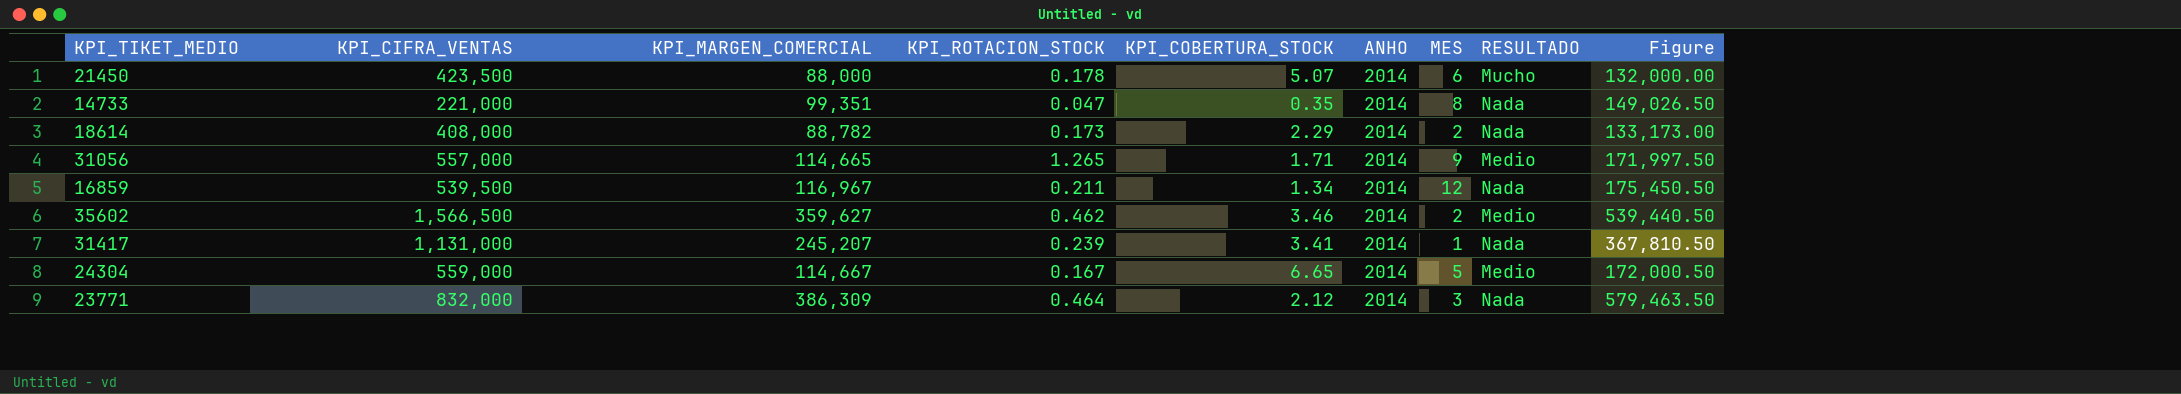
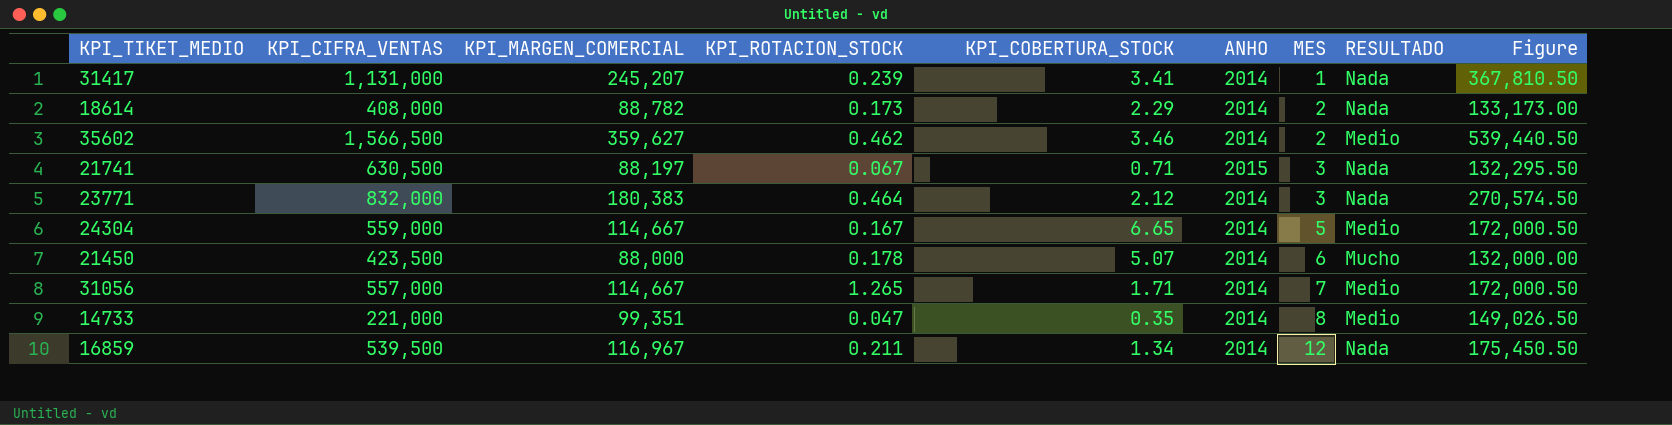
row order: none -> MES ascending
row 21741: none -> 630,500 | 88,197 | 0.067 | 0.71 | 2015 | 3 | Nada | 132,295.50
23771 | KPI_MARGEN_COMERCIAL: 386,309 -> 180,383
23771 | Figure: 579,463.50 -> 270,574.50
31056 | KPI_MARGEN_COMERCIAL: 114,665 -> 114,667
31056 | MES: 9 -> 7
31056 | Figure: 171,997.50 -> 172,000.50
14733 | RESULTADO: Nada -> Medio

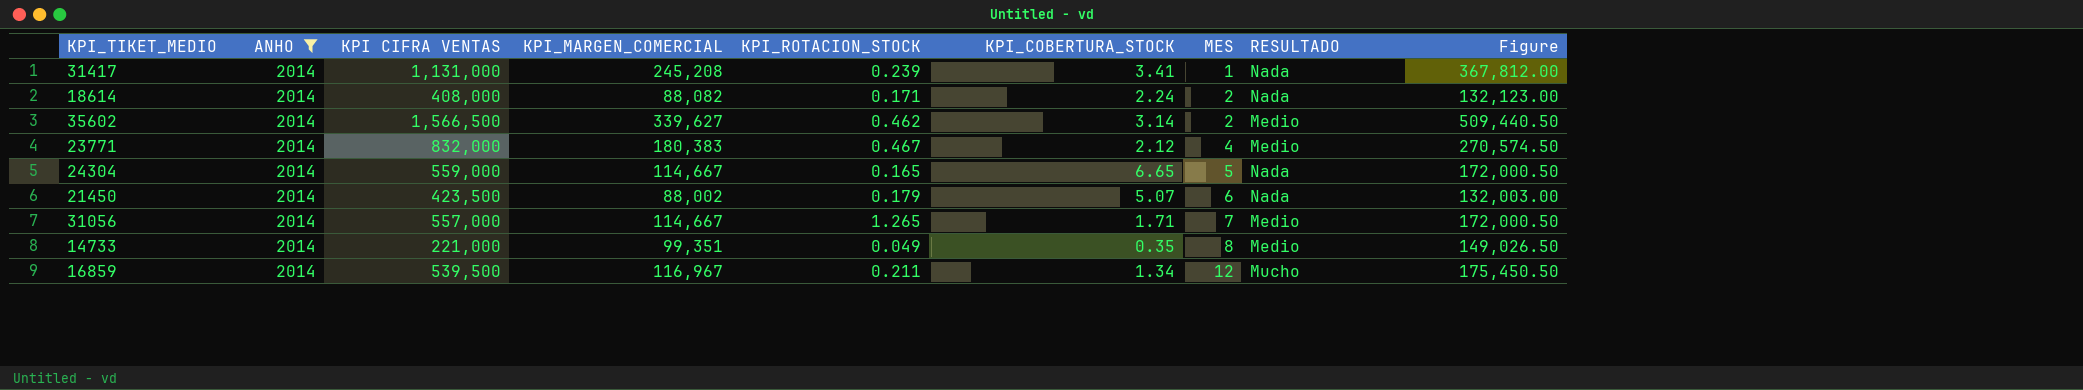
filter: none -> ANHO = 2014
column ANHO | position: 6 -> 2
column name: KPI_CIFRA_VENTAS -> KPI CIFRA VENTAS
31417 | KPI_MARGEN_COMERCIAL: 245,207 -> 245,208
31417 | Figure: 367,810.50 -> 367,812.00
18614 | KPI_MARGEN_COMERCIAL: 88,782 -> 88,082
18614 | KPI_ROTACION_STOCK: 0.173 -> 0.171
18614 | KPI_COBERTURA_STOCK: 2.29 -> 2.24
18614 | Figure: 133,173.00 -> 132,123.00
35602 | KPI_MARGEN_COMERCIAL: 359,627 -> 339,627
35602 | KPI_COBERTURA_STOCK: 3.46 -> 3.14
35602 | Figure: 539,440.50 -> 509,440.50
23771 | KPI_ROTACION_STOCK: 0.464 -> 0.467
23771 | MES: 3 -> 4
23771 | RESULTADO: Nada -> Medio
24304 | KPI_ROTACION_STOCK: 0.167 -> 0.165
24304 | RESULTADO: Medio -> Nada
21450 | KPI_MARGEN_COMERCIAL: 88,000 -> 88,002
21450 | KPI_ROTACION_STOCK: 0.178 -> 0.179
21450 | RESULTADO: Mucho -> Nada
21450 | Figure: 132,000.00 -> 132,003.00
14733 | KPI_ROTACION_STOCK: 0.047 -> 0.049
16859 | RESULTADO: Nada -> Mucho

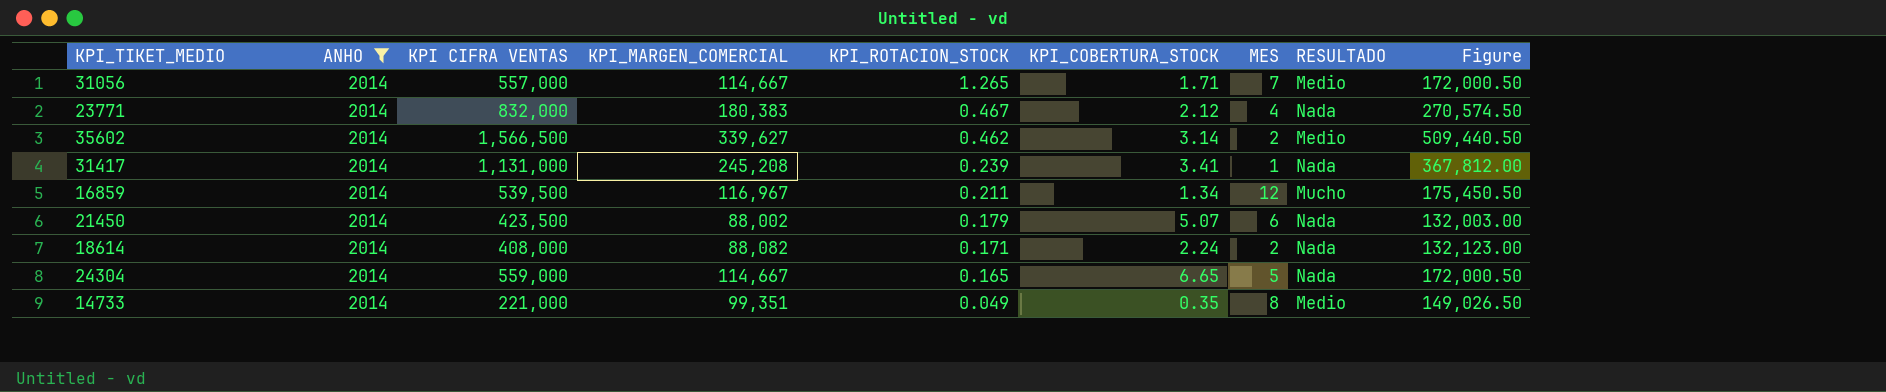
row order: MES ascending -> KPI_ROTACION_STOCK descending
23771 | RESULTADO: Medio -> Nada

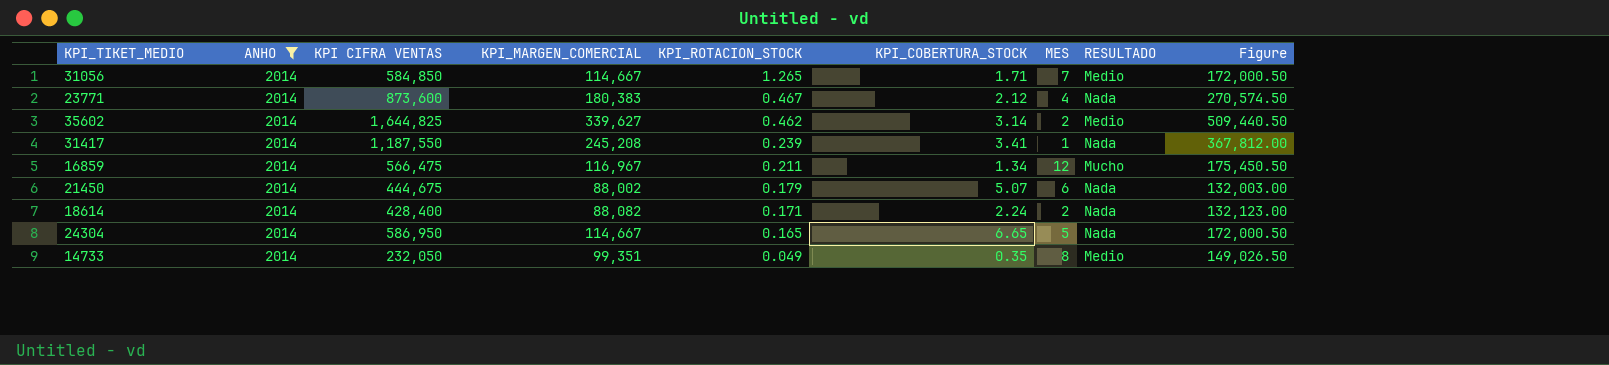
31056 | KPI CIFRA VENTAS: 557,000 -> 584,850
23771 | KPI CIFRA VENTAS: 832,000 -> 873,600
35602 | KPI CIFRA VENTAS: 1,566,500 -> 1,644,825
31417 | KPI CIFRA VENTAS: 1,131,000 -> 1,187,550
16859 | KPI CIFRA VENTAS: 539,500 -> 566,475
21450 | KPI CIFRA VENTAS: 423,500 -> 444,675
18614 | KPI CIFRA VENTAS: 408,000 -> 428,400
24304 | KPI CIFRA VENTAS: 559,000 -> 586,950
14733 | KPI CIFRA VENTAS: 221,000 -> 232,050

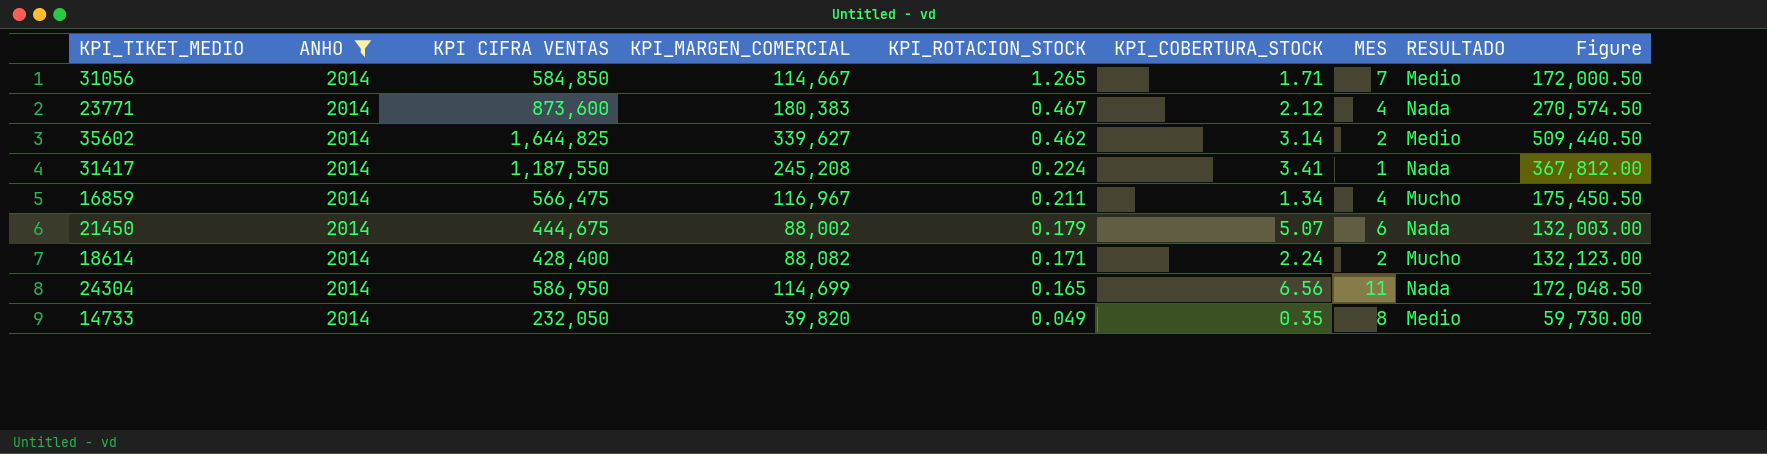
31417 | KPI_ROTACION_STOCK: 0.239 -> 0.224
16859 | MES: 12 -> 4
18614 | RESULTADO: Nada -> Mucho
24304 | KPI_MARGEN_COMERCIAL: 114,667 -> 114,699
24304 | KPI_COBERTURA_STOCK: 6.65 -> 6.56
24304 | MES: 5 -> 11
24304 | Figure: 172,000.50 -> 172,048.50
14733 | KPI_MARGEN_COMERCIAL: 99,351 -> 39,820
14733 | Figure: 149,026.50 -> 59,730.00

